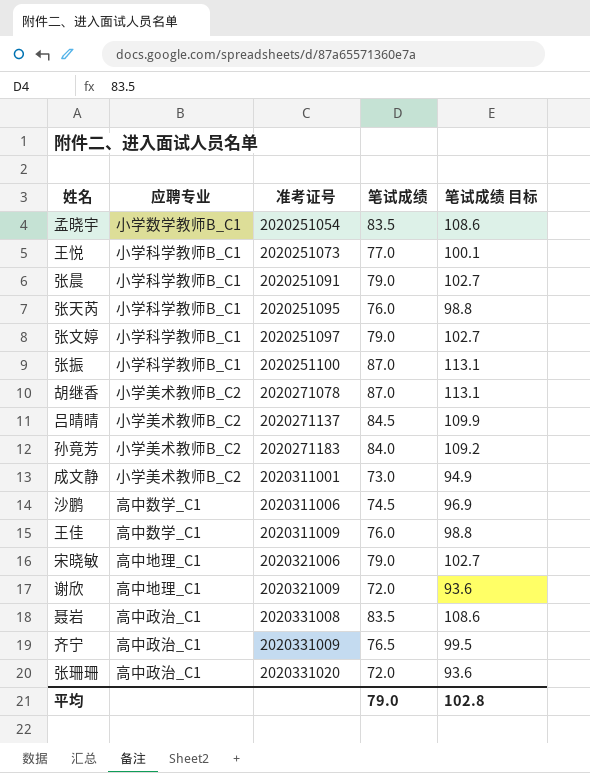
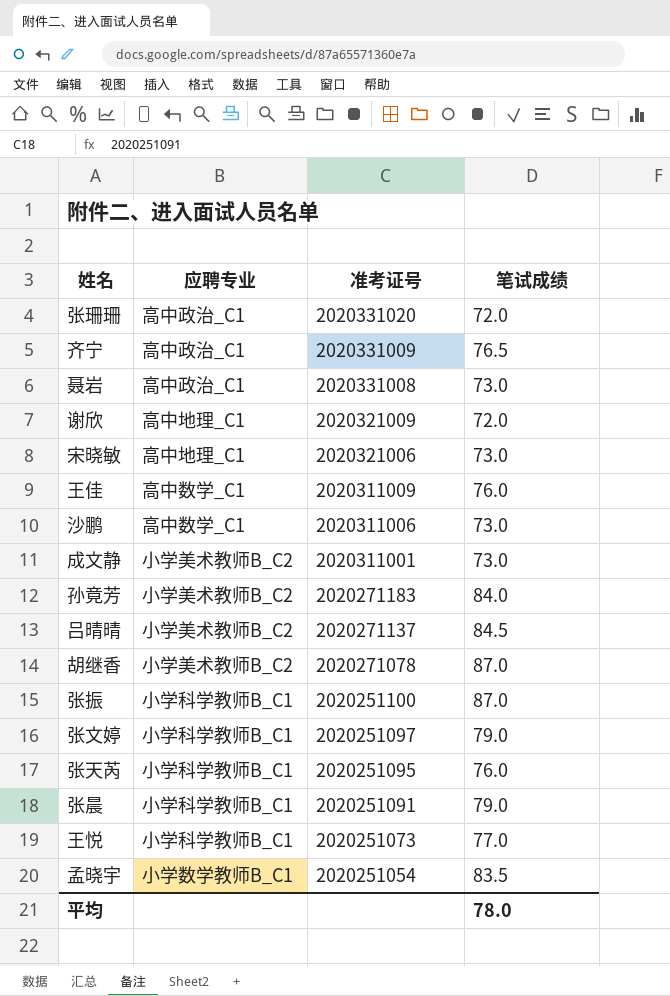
row order: 准考证号 ascending -> 准考证号 descending
column 笔试成绩 目标 | formula: [笔试成绩] * 1.3 -> none
聂岩 | 笔试成绩: 83.5 -> 73.0
宋晓敏 | 笔试成绩: 79.0 -> 73.0
沙鹏 | 笔试成绩: 74.5 -> 73.0
平均 | 笔试成绩: 79.0 -> 78.0

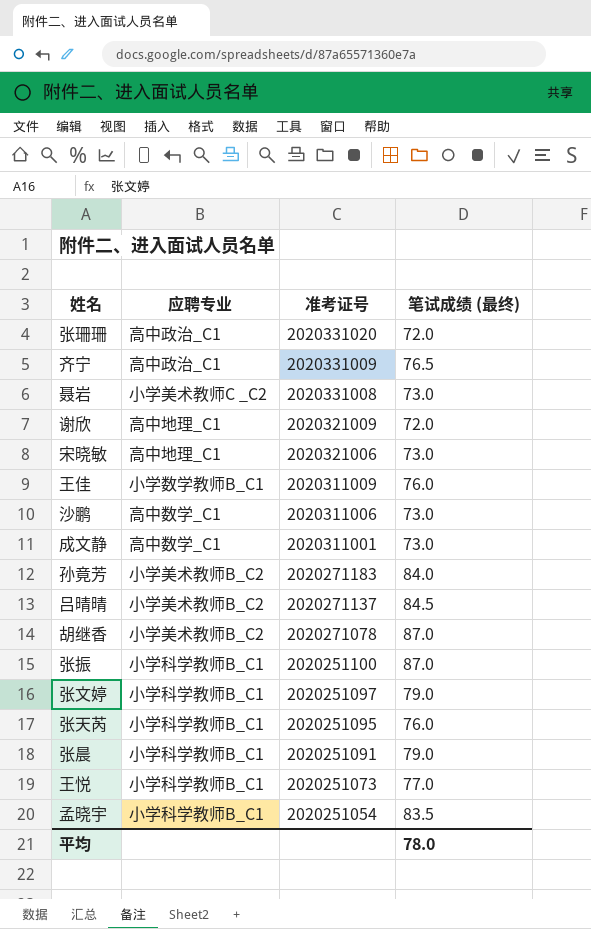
column name: 笔试成绩 -> 笔试成绩 (最终)
聂岩 | 应聘专业: 高中政治_C1 -> 小学美术教师C _C2
王佳 | 应聘专业: 高中数学_C1 -> 小学数学教师B_C1
成文静 | 应聘专业: 小学美术教师B_C2 -> 高中数学_C1
孟晓宇 | 应聘专业: 小学数学教师B_C1 -> 小学科学教师B_C1

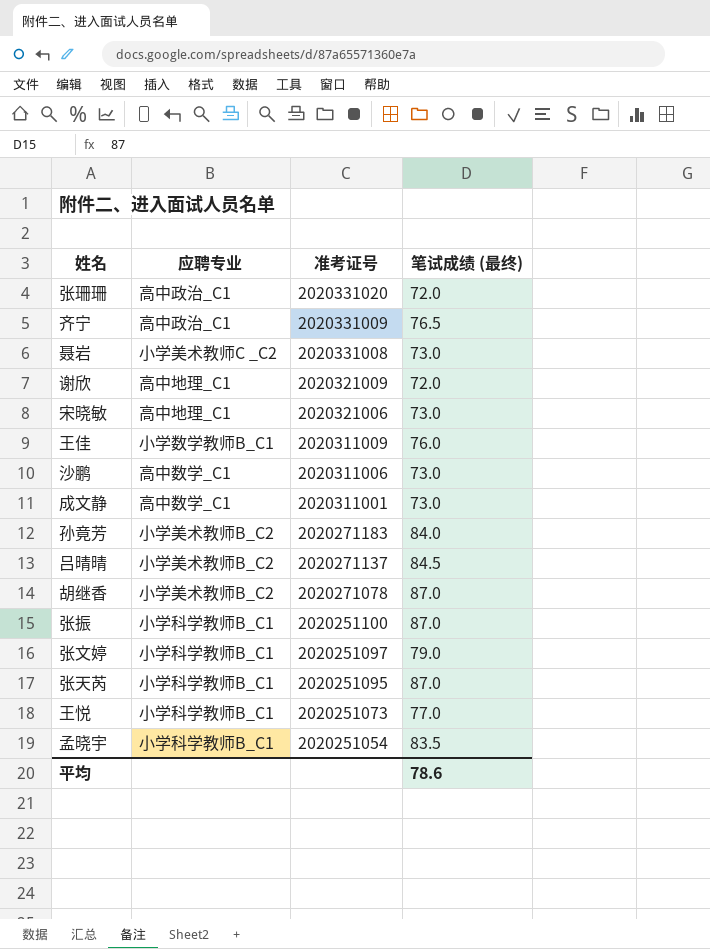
row 张晨: 小学科学教师B_C1 | 2020251091 | 79.0 -> none
张天芮 | 笔试成绩 (最终): 76.0 -> 87.0
平均 | 笔试成绩 (最终): 78.0 -> 78.6

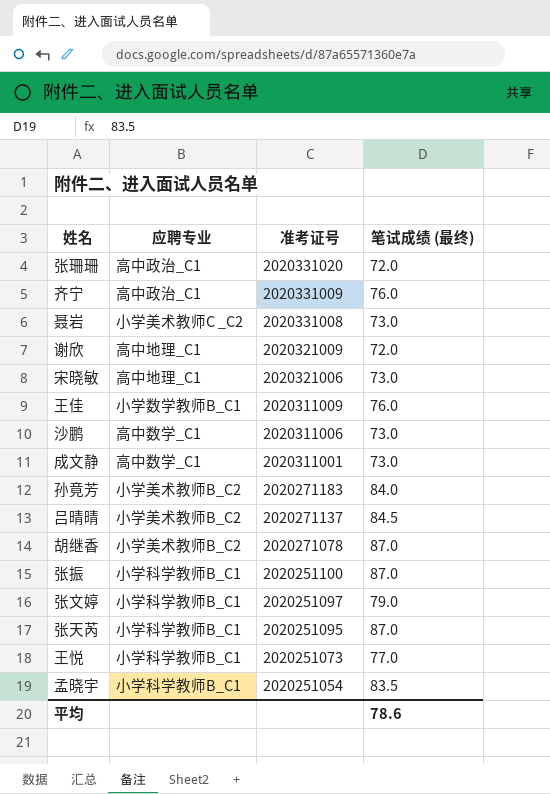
齐宁 | 笔试成绩 (最终): 76.5 -> 76.0

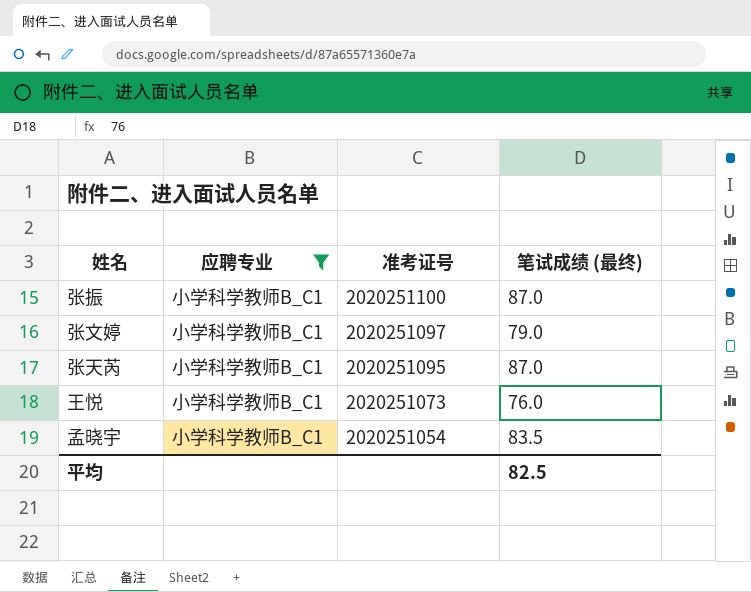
filter: none -> 应聘专业 = 小学科学教师B_C1
王悦 | 笔试成绩 (最终): 77.0 -> 76.0
平均 | 笔试成绩 (最终): 78.6 -> 82.5

